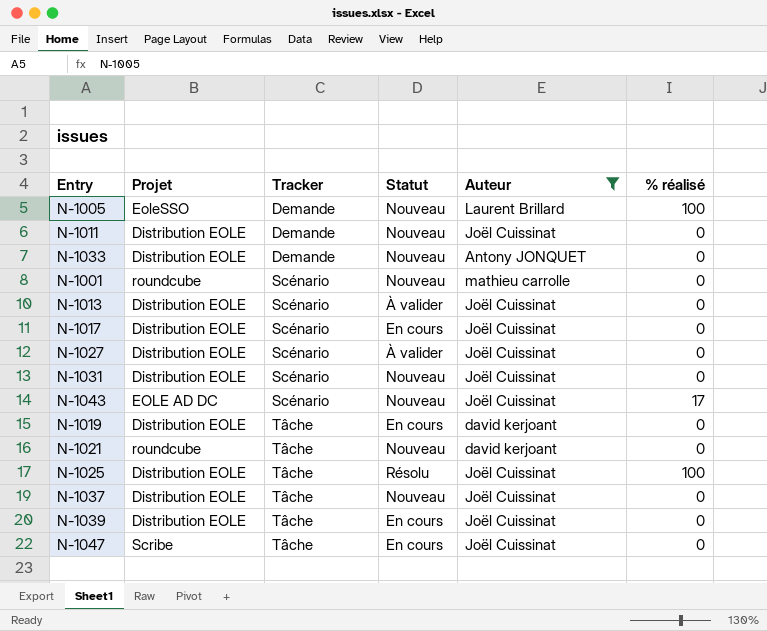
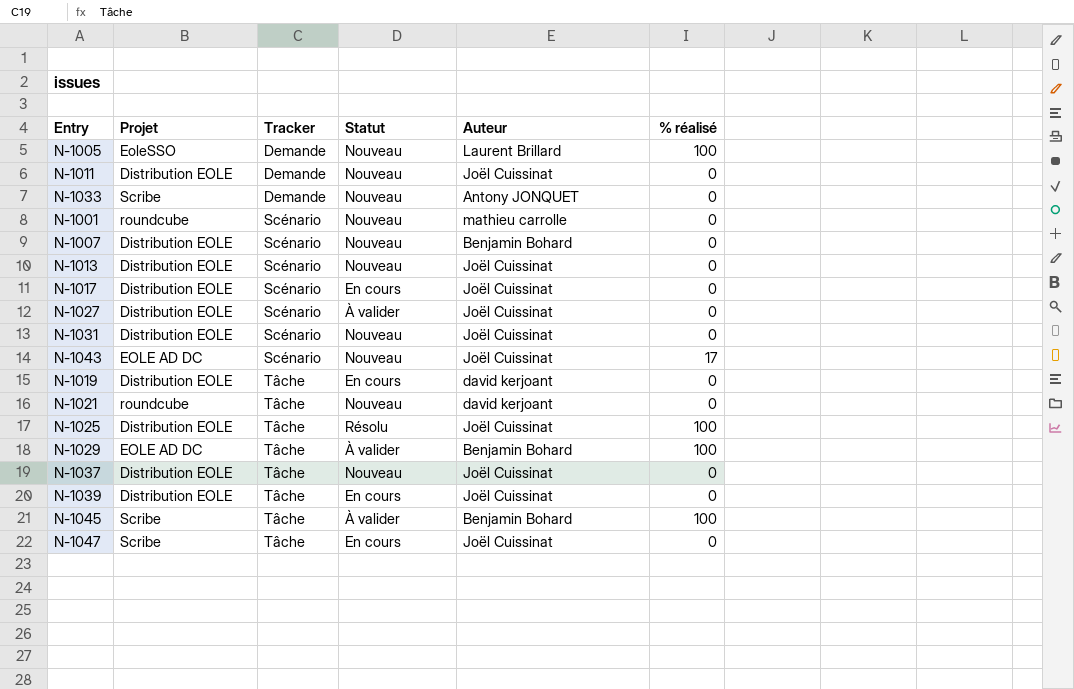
filter: Auteur != Benjamin Bohard -> none
N-1033 | Projet: Distribution EOLE -> Scribe
N-1013 | Statut: À valider -> Nouveau

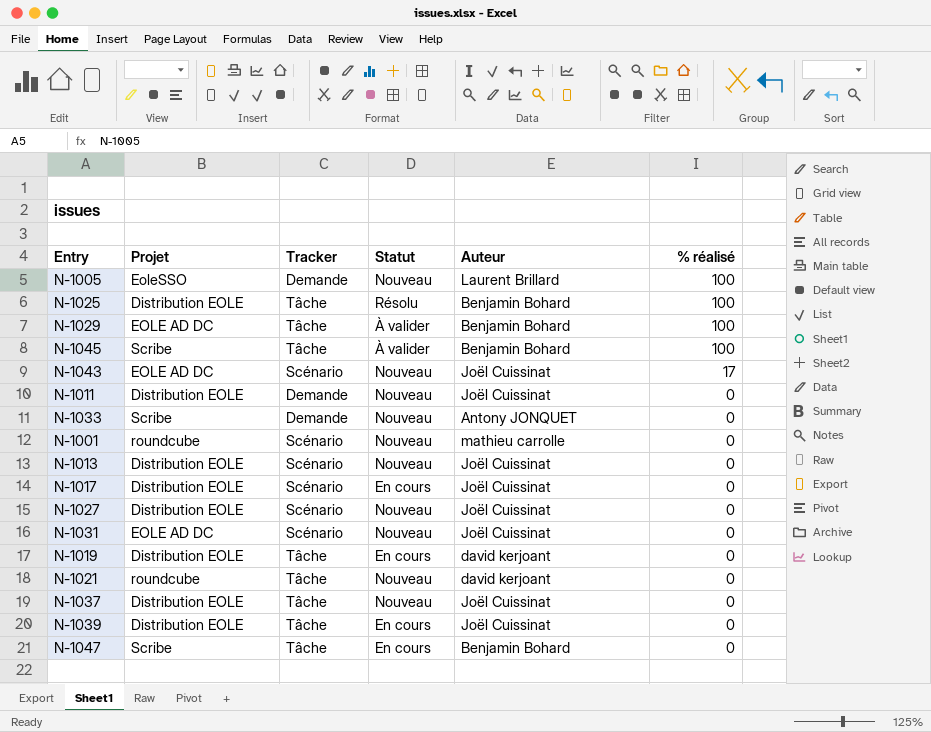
row order: Tracker ascending -> % réalisé descending
row N-1007: Distribution EOLE | Scénario | Nouveau | Benjamin Bohard | 0 -> none
N-1025 | Auteur: Joël Cuissinat -> Benjamin Bohard
N-1027 | Statut: À valider -> Nouveau
N-1031 | Projet: Distribution EOLE -> EOLE AD DC
N-1047 | Auteur: Joël Cuissinat -> Benjamin Bohard

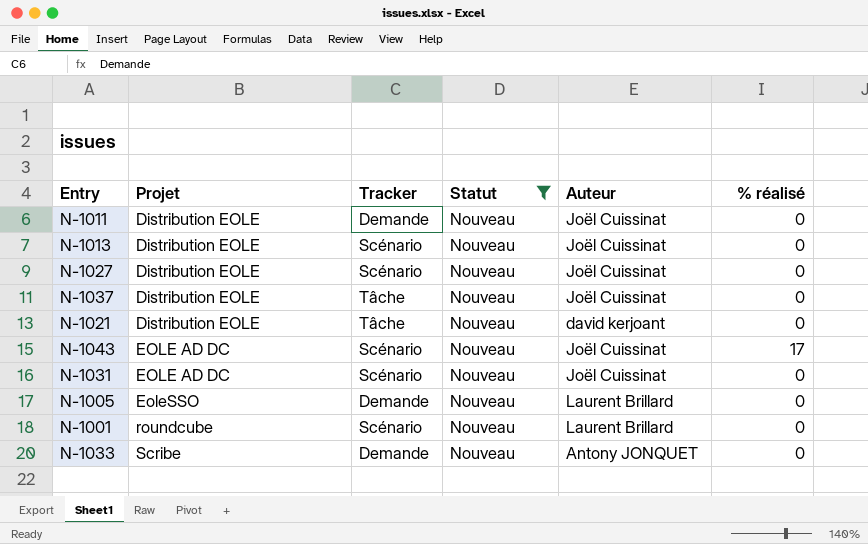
filter: none -> Statut = Nouveau
row order: % réalisé descending -> Projet ascending
N-1021 | Projet: roundcube -> Distribution EOLE
N-1005 | % réalisé: 100 -> 0
N-1001 | Auteur: mathieu carrolle -> Laurent Brillard

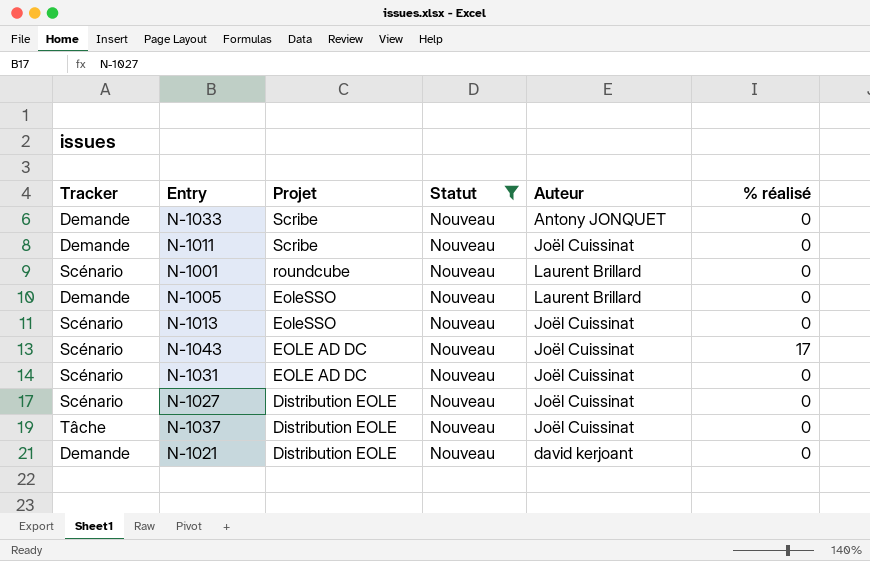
row order: Projet ascending -> Projet descending
column Tracker | position: 3 -> 1
N-1011 | Projet: Distribution EOLE -> Scribe
N-1013 | Projet: Distribution EOLE -> EoleSSO
N-1021 | Tracker: Tâche -> Demande

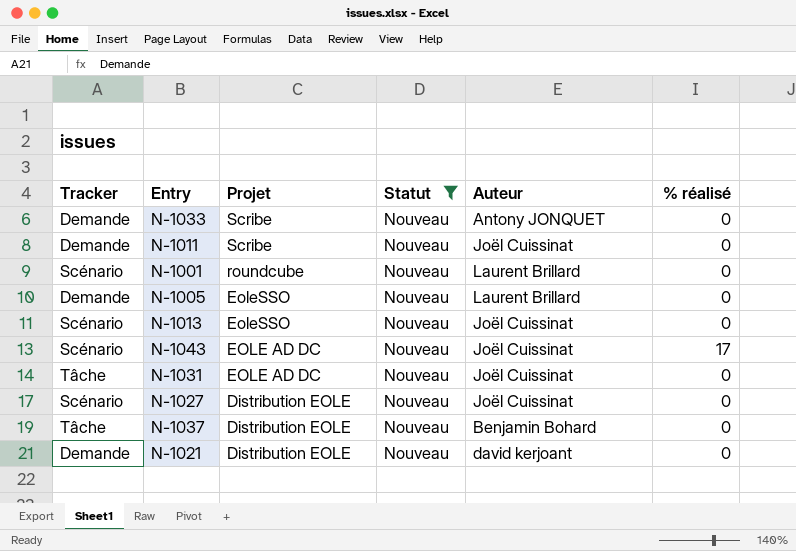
N-1031 | Tracker: Scénario -> Tâche
N-1037 | Auteur: Joël Cuissinat -> Benjamin Bohard

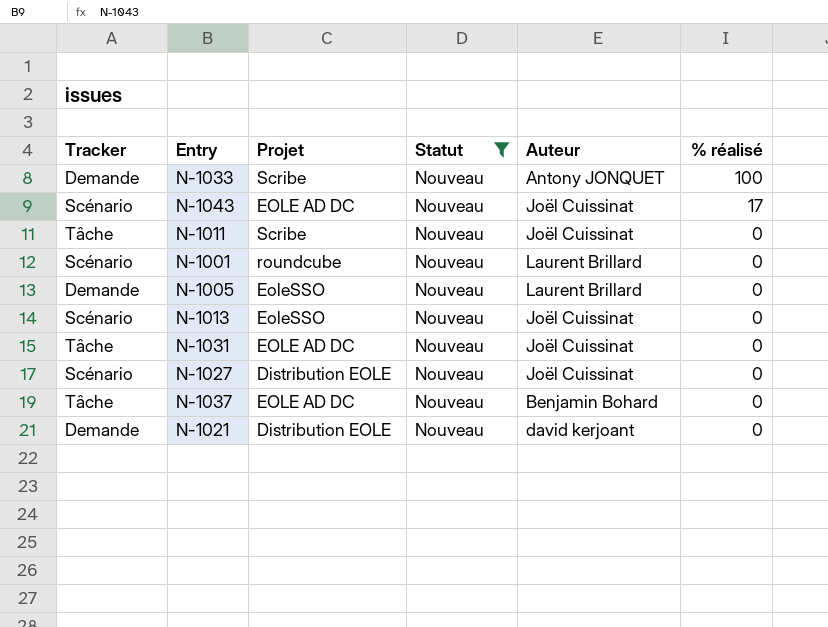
row order: Projet descending -> % réalisé descending
N-1033 | % réalisé: 0 -> 100
N-1011 | Tracker: Demande -> Tâche
N-1037 | Projet: Distribution EOLE -> EOLE AD DC

